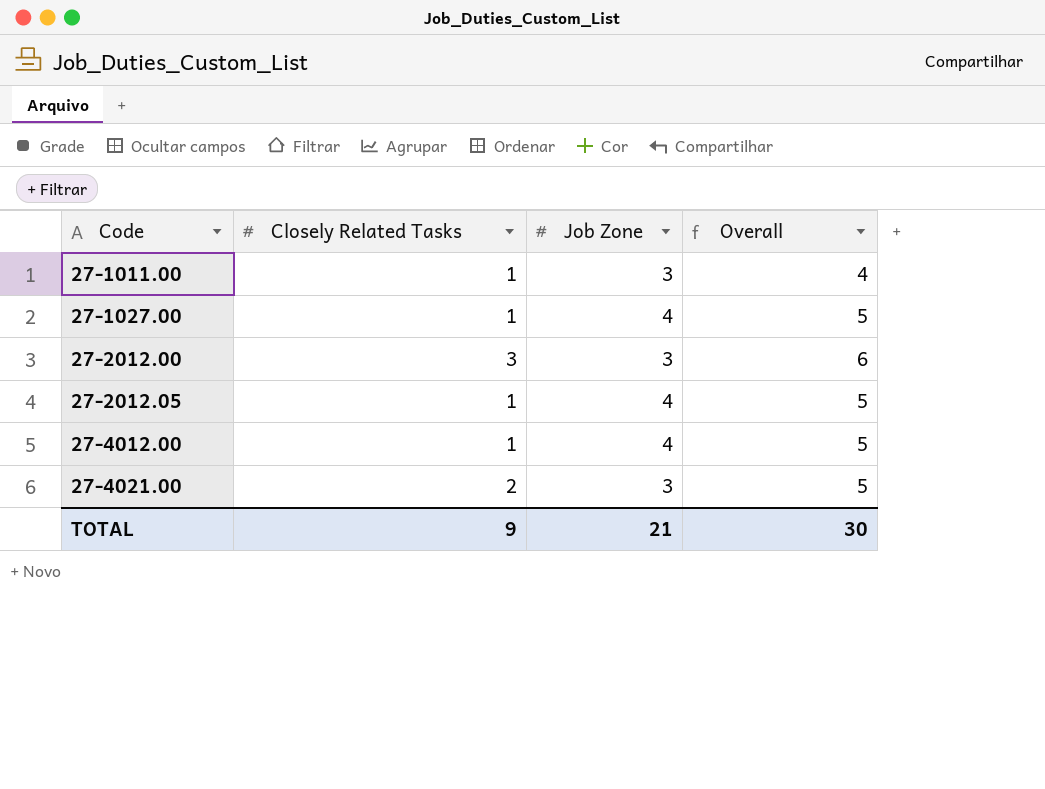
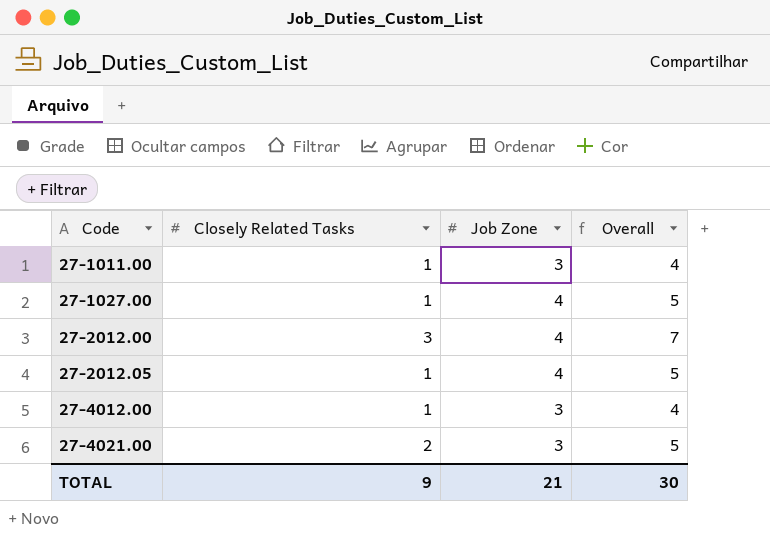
27-2012.00 | Job Zone: 3 -> 4
27-2012.00 | Overall: 6 -> 7
27-4012.00 | Job Zone: 4 -> 3
27-4012.00 | Overall: 5 -> 4

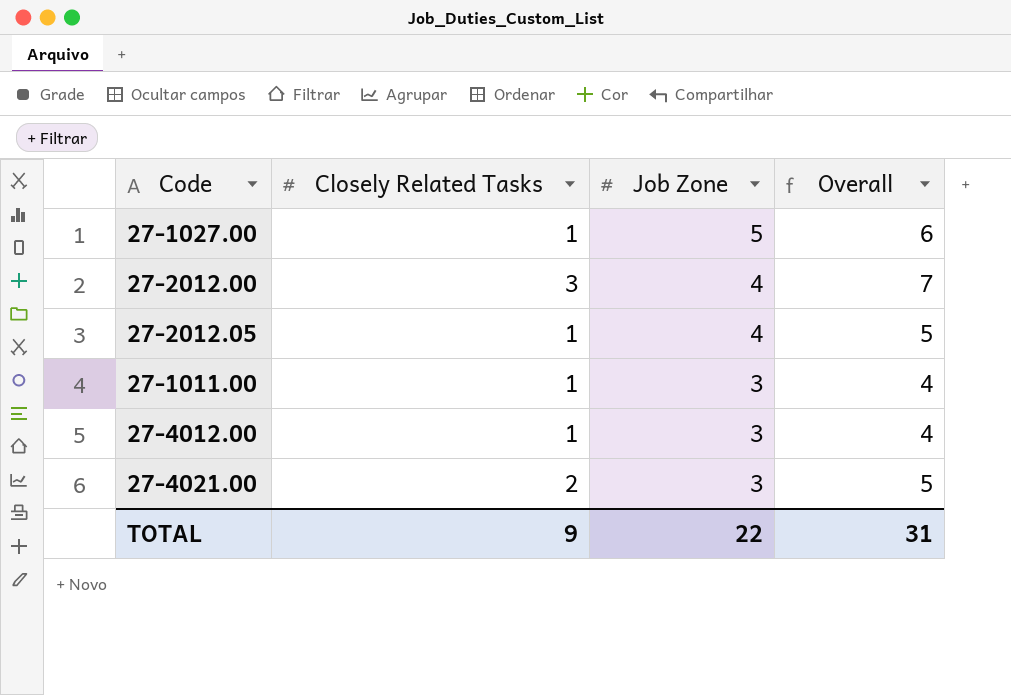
row order: Code ascending -> Job Zone descending
27-1027.00 | Job Zone: 4 -> 5
27-1027.00 | Overall: 5 -> 6
TOTAL | Job Zone: 21 -> 22
TOTAL | Overall: 30 -> 31

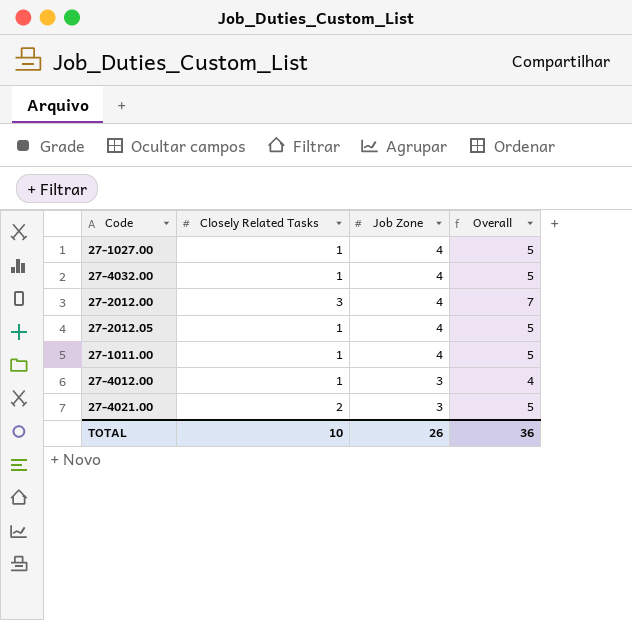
27-1027.00 | Job Zone: 5 -> 4
27-1027.00 | Overall: 6 -> 5
row 27-4032.00: none -> 1 | 4 | 5
27-1011.00 | Job Zone: 3 -> 4
27-1011.00 | Overall: 4 -> 5
TOTAL | Closely Related Tasks: 9 -> 10
TOTAL | Job Zone: 22 -> 26
TOTAL | Overall: 31 -> 36

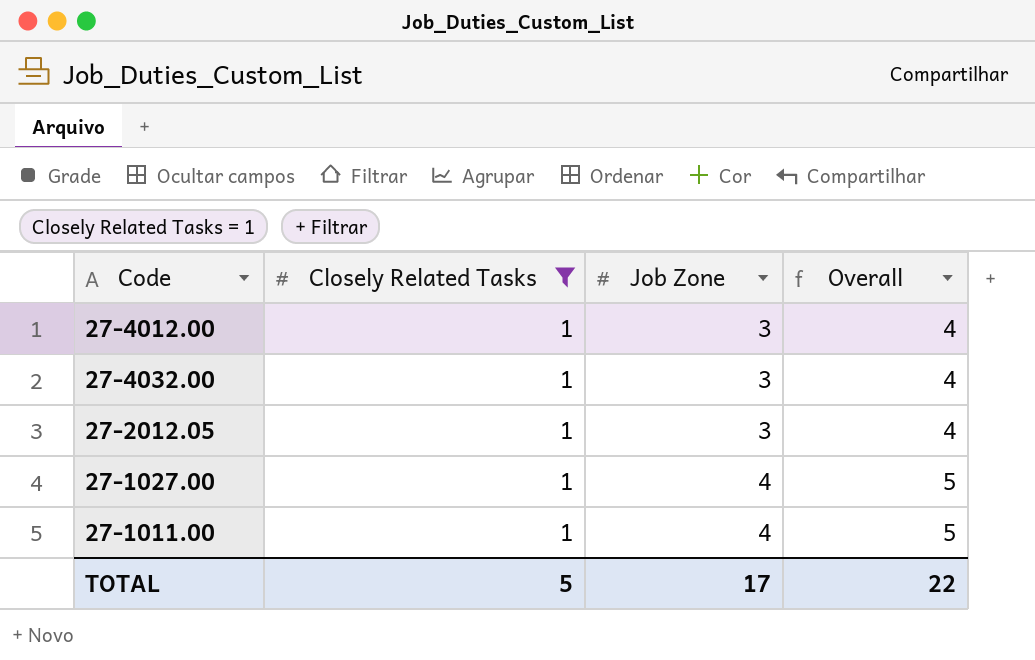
filter: none -> Closely Related Tasks = 1
row order: Job Zone descending -> Job Zone ascending
27-4032.00 | Job Zone: 4 -> 3
27-4032.00 | Overall: 5 -> 4
27-2012.05 | Job Zone: 4 -> 3
27-2012.05 | Overall: 5 -> 4
TOTAL | Closely Related Tasks: 10 -> 5
TOTAL | Job Zone: 26 -> 17
TOTAL | Overall: 36 -> 22

